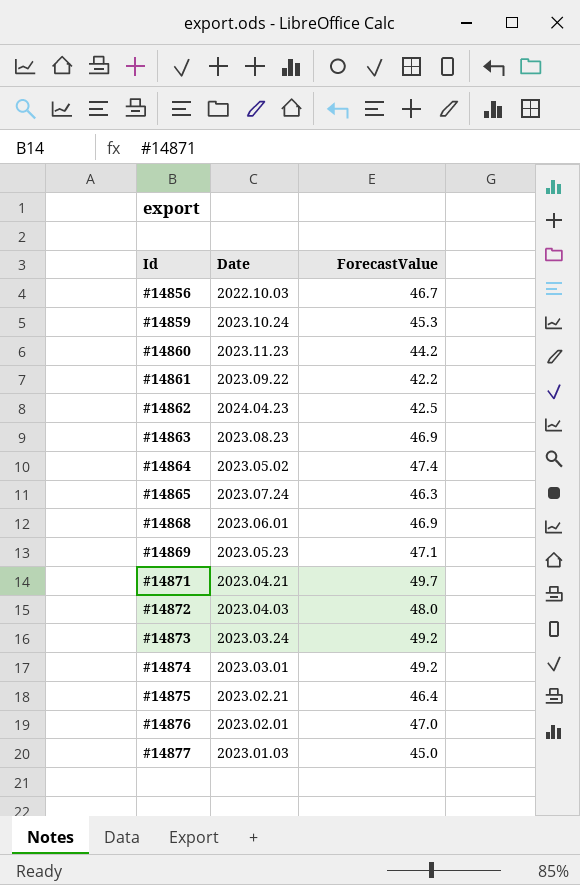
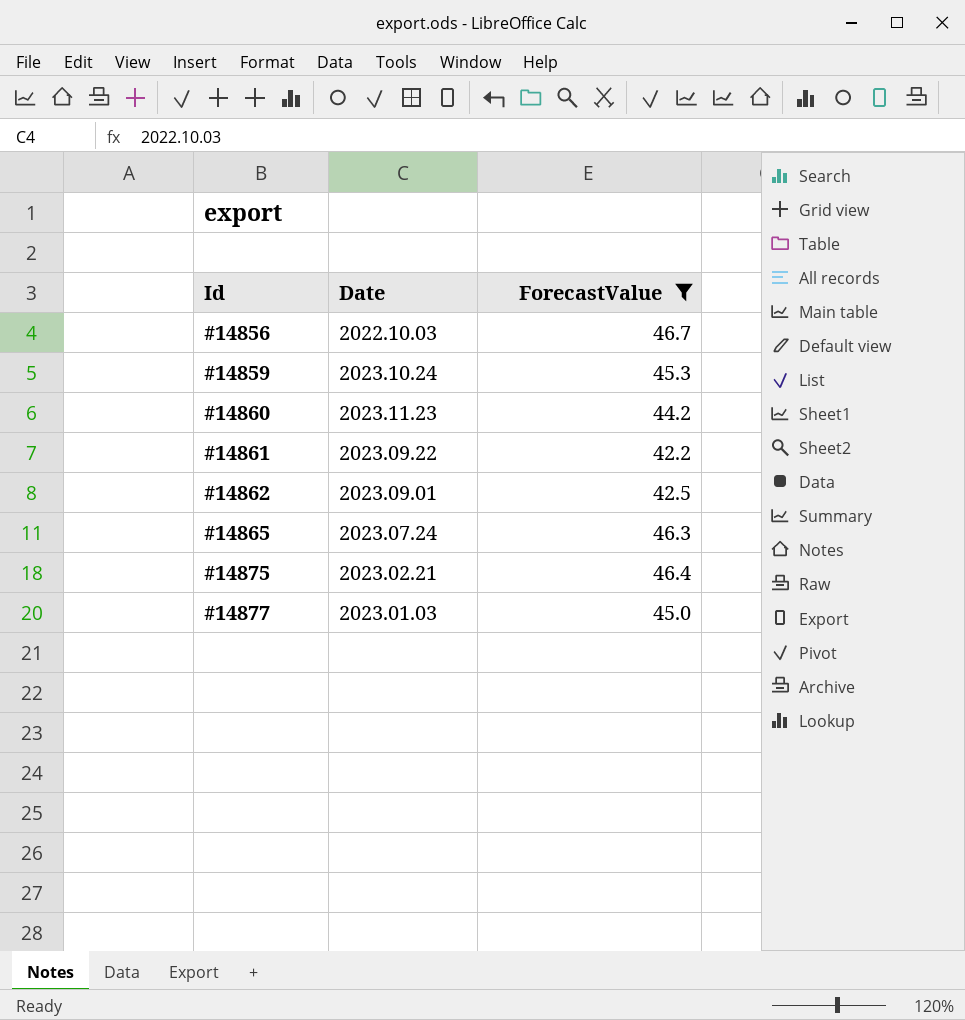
filter: none -> ForecastValue <= 46.7
#14862 | Date: 2024.04.23 -> 2023.09.01

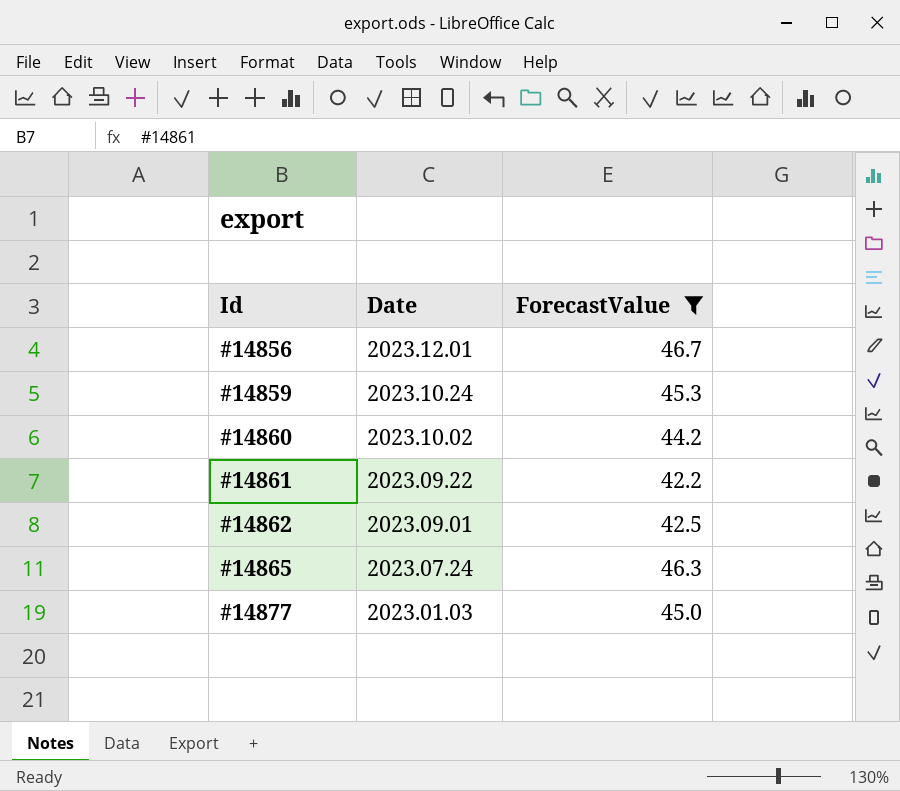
row #14875: 2023.02.21 | 46.4 -> none
#14856 | Date: 2022.10.03 -> 2023.12.01
#14860 | Date: 2023.11.23 -> 2023.10.02

